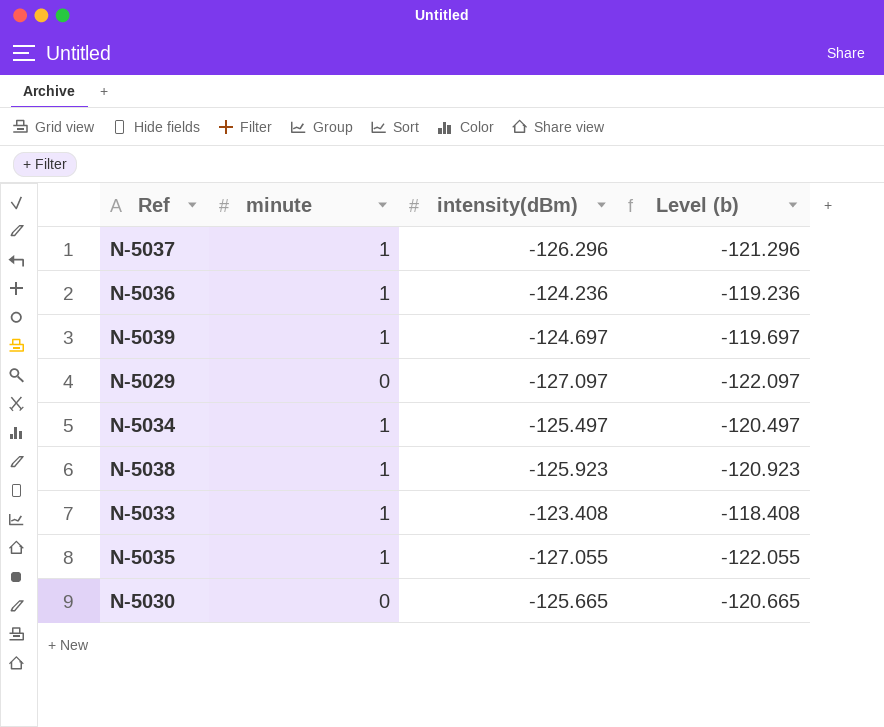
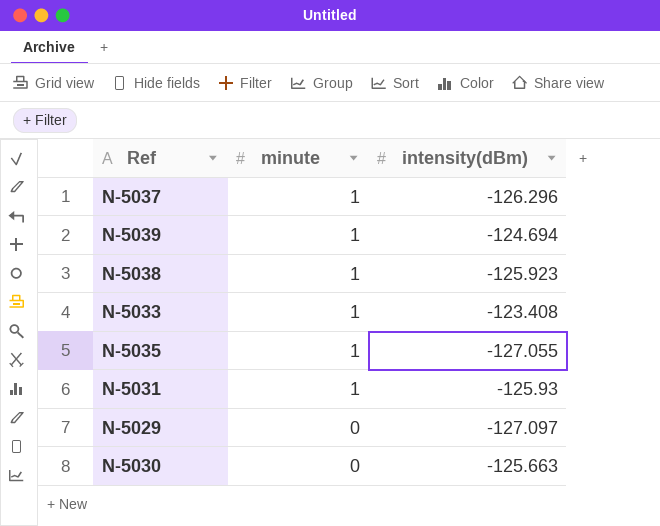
row order: none -> minute descending
column Level (b) | formula: [intensity(dBm)] + 5 -> none
row N-5036: 1 | -124.236 | -119.236 -> none
row N-5034: 1 | -125.497 | -120.497 -> none
N-5039 | intensity(dBm): -124.697 -> -124.694
row N-5031: none -> 1 | -125.93
N-5030 | intensity(dBm): -125.665 -> -125.663

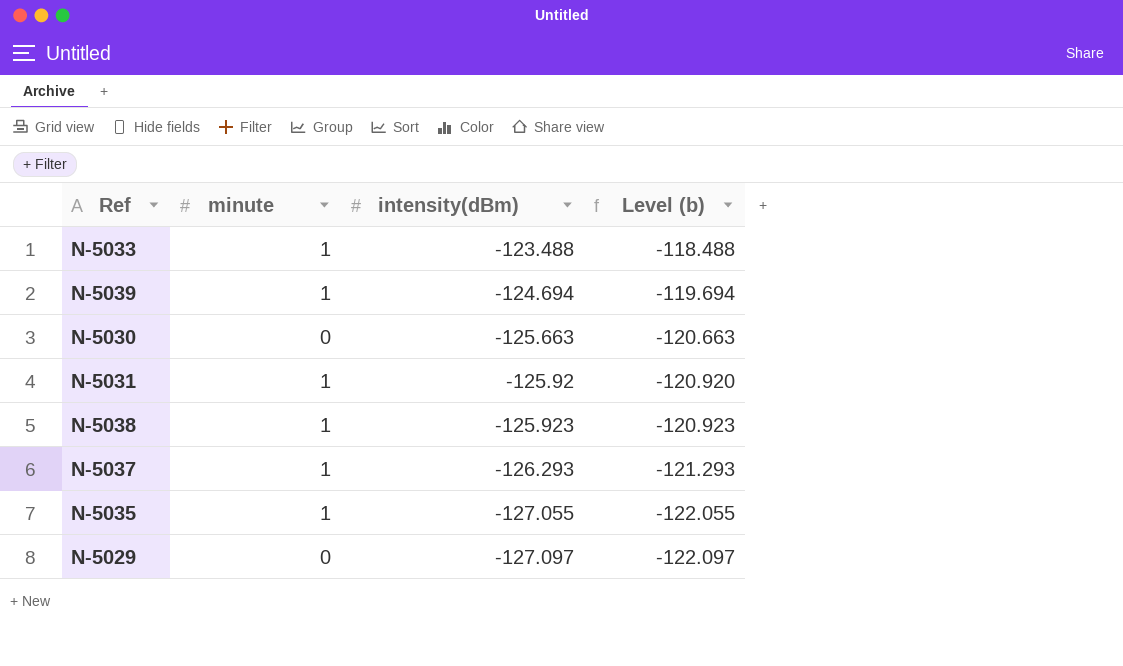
row order: minute descending -> intensity(dBm) descending
column Level (b) | formula: none -> [intensity(dBm)] + 5
N-5033 | intensity(dBm): -123.408 -> -123.488
N-5031 | intensity(dBm): -125.93 -> -125.92
N-5037 | intensity(dBm): -126.296 -> -126.293

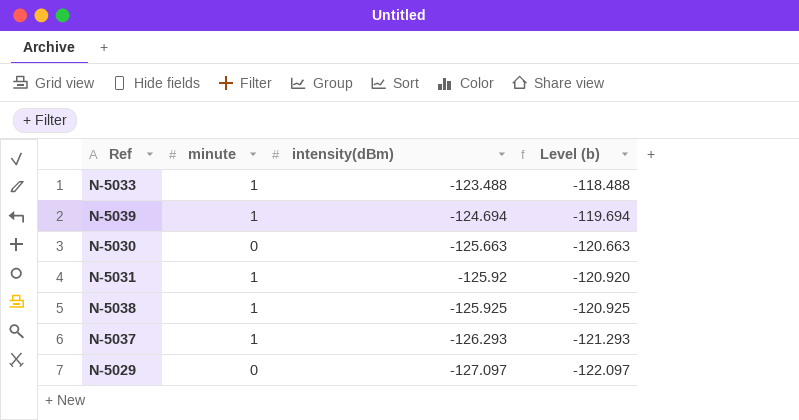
row N-5035: 1 | -127.055 | -122.055 -> none
N-5038 | intensity(dBm): -125.923 -> -125.925
N-5038 | Level (b): -120.923 -> -120.925

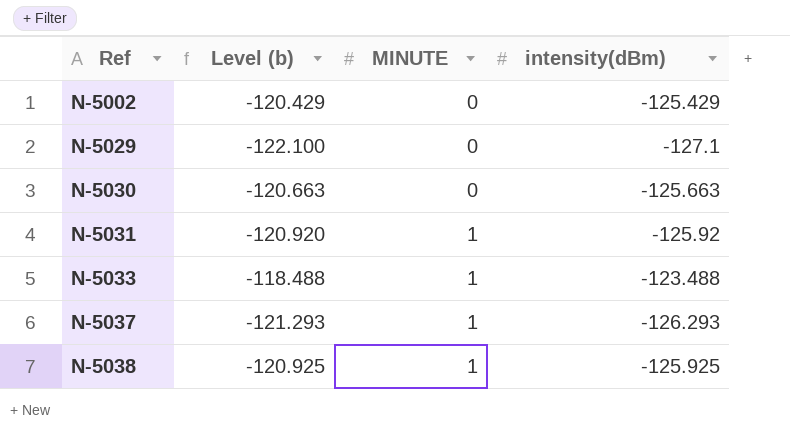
row order: intensity(dBm) descending -> Ref ascending
column Level (b) | position: 4 -> 2
column name: minute -> MINUTE
row N-5039: 1 | -124.694 | -119.694 -> none
row N-5002: none -> -120.429 | 0 | -125.429
N-5029 | Level (b): -122.097 -> -122.100
N-5029 | intensity(dBm): -127.097 -> -127.1

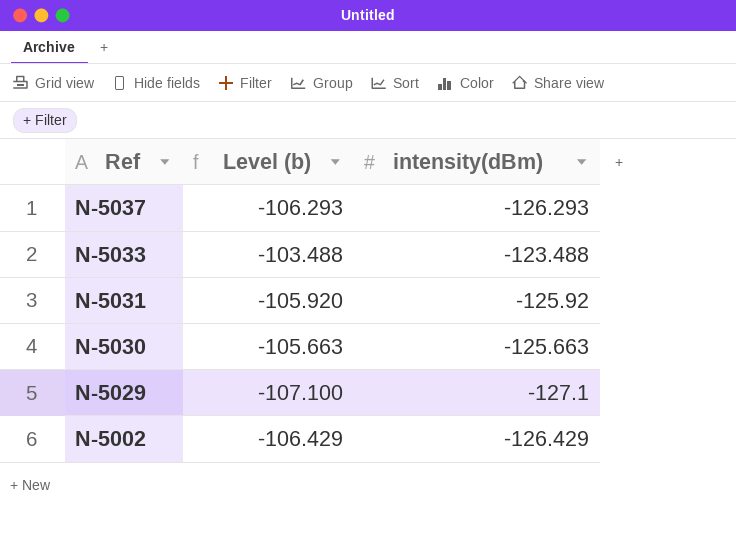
row order: Ref ascending -> Ref descending
column MINUTE | position: 3 -> none
column Level (b) | formula: [intensity(dBm)] + 5 -> [intensity(dBm)] + 20
row N-5038: -120.925 | 1 | -125.925 -> none
N-5002 | intensity(dBm): -125.429 -> -126.429

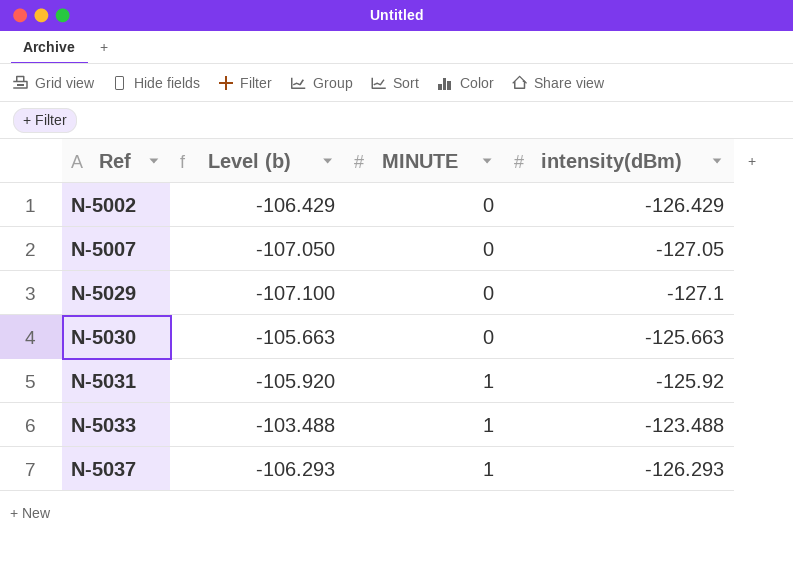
row order: Ref descending -> Ref ascending
column MINUTE | position: none -> 3
row N-5007: none -> -107.050 | 0 | -127.05

